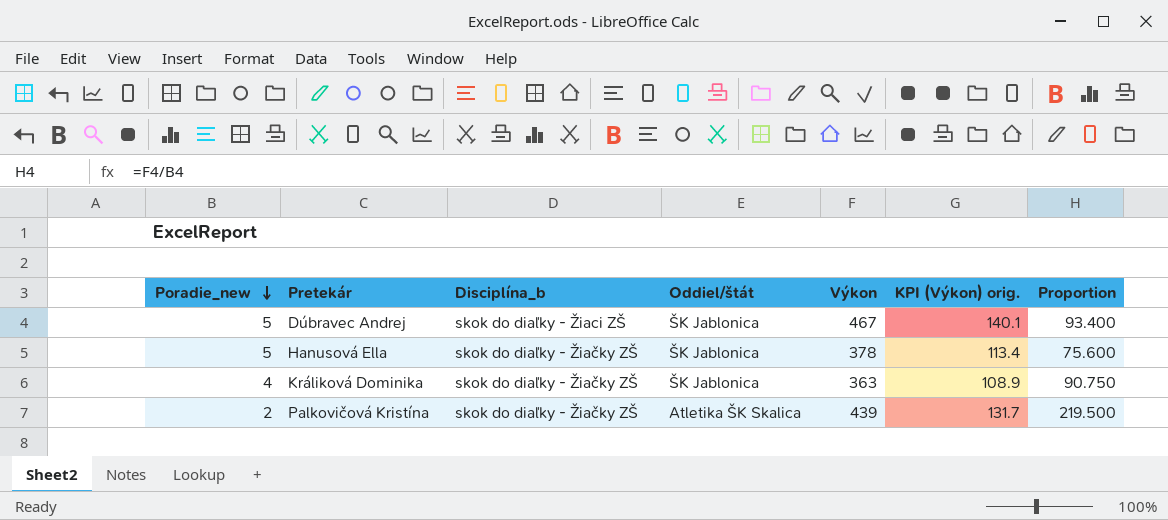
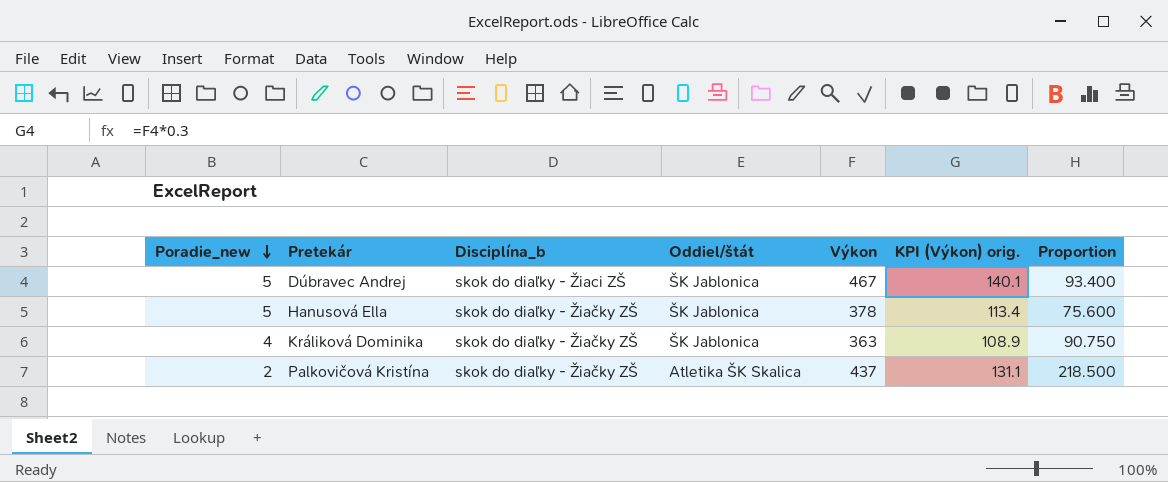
Palkovičová Kristína | Výkon: 439 -> 437
Palkovičová Kristína | KPI (Výkon) orig.: 131.7 -> 131.1
Palkovičová Kristína | Proportion: 219.500 -> 218.500

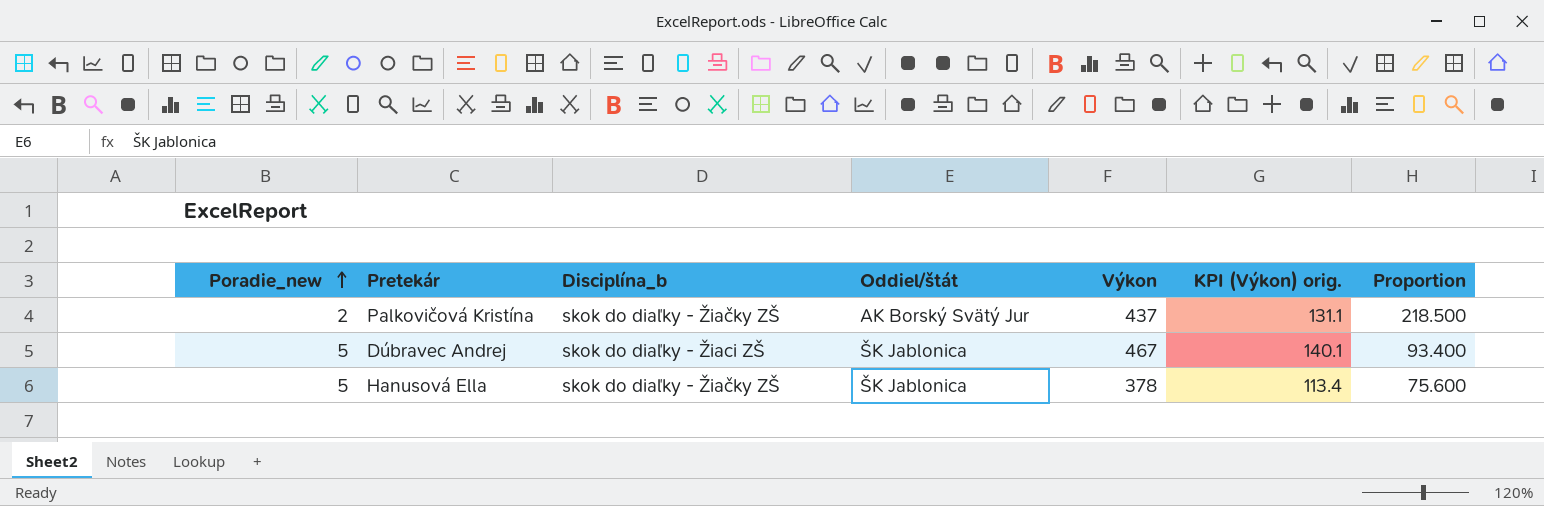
row order: Poradie_new descending -> Poradie_new ascending
row Králiková Dominika: 4 | skok do diaľky - Žiačky ZŠ | ŠK Jablonica | 363 | 108.9 | 90.750 -> none
Palkovičová Kristína | Oddiel/štát: Atletika ŠK Skalica -> AK Borský Svätý Jur

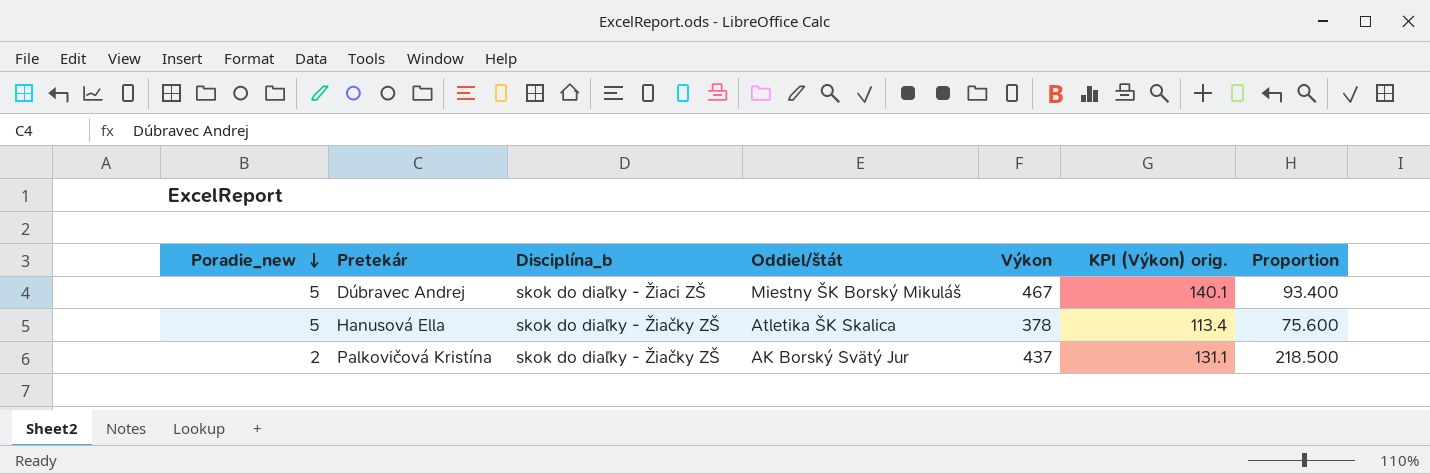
row order: Poradie_new ascending -> Poradie_new descending
Dúbravec Andrej | Oddiel/štát: ŠK Jablonica -> Miestny ŠK Borský Mikuláš
Hanusová Ella | Oddiel/štát: ŠK Jablonica -> Atletika ŠK Skalica

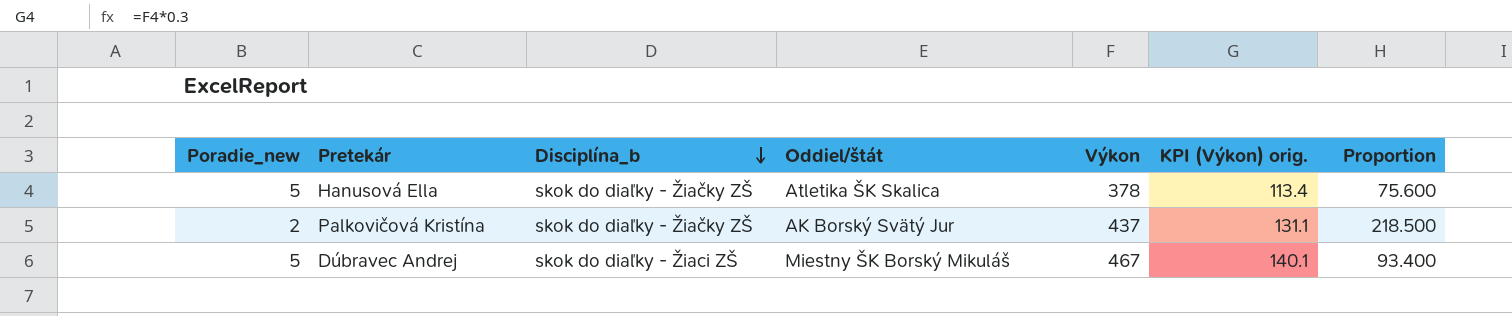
row order: Poradie_new descending -> Disciplína_b descending

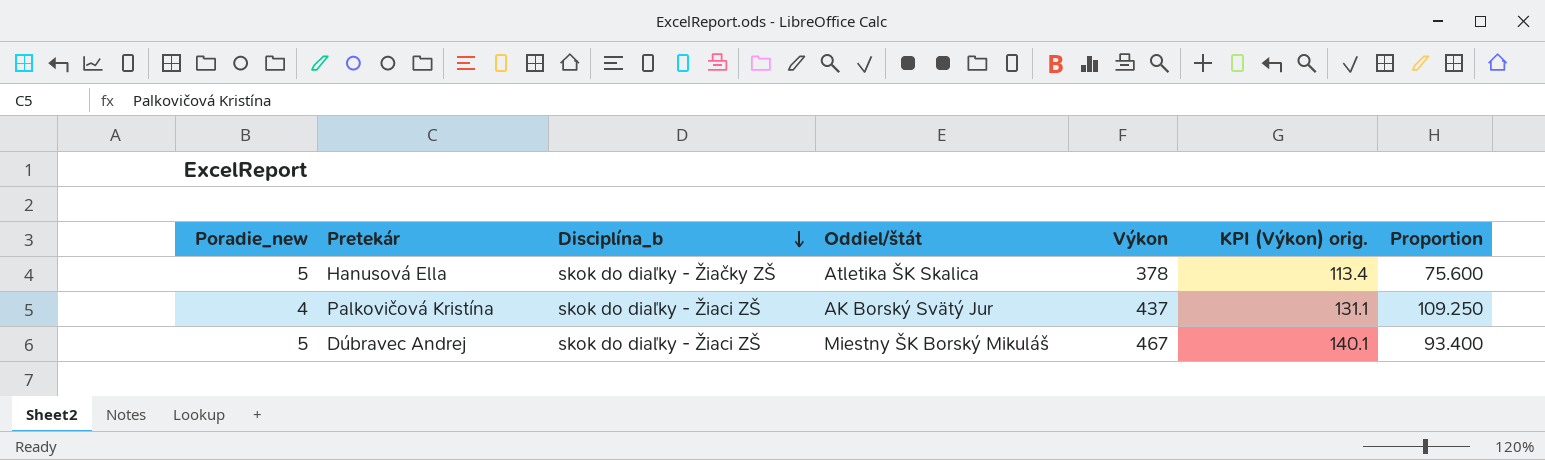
Palkovičová Kristína | Poradie_new: 2 -> 4
Palkovičová Kristína | Disciplína_b: skok do diaľky - Žiačky ZŠ -> skok do diaľky - Žiaci ZŠ
Palkovičová Kristína | Proportion: 218.500 -> 109.250

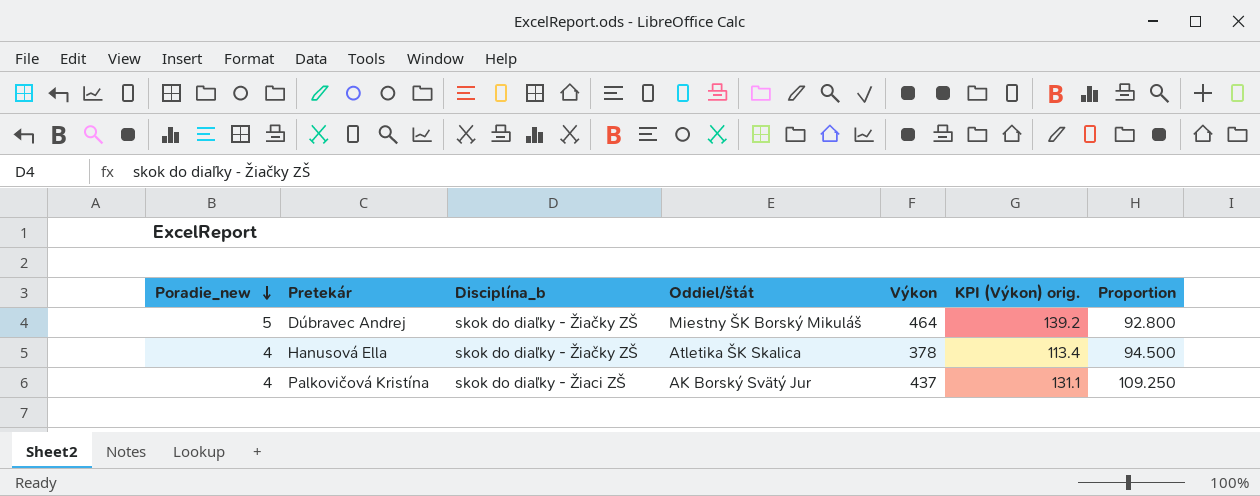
row order: Disciplína_b descending -> Poradie_new descending
Dúbravec Andrej | Disciplína_b: skok do diaľky - Žiaci ZŠ -> skok do diaľky - Žiačky ZŠ
Dúbravec Andrej | Výkon: 467 -> 464
Dúbravec Andrej | KPI (Výkon) orig.: 140.1 -> 139.2
Dúbravec Andrej | Proportion: 93.400 -> 92.800
Hanusová Ella | Poradie_new: 5 -> 4
Hanusová Ella | Proportion: 75.600 -> 94.500

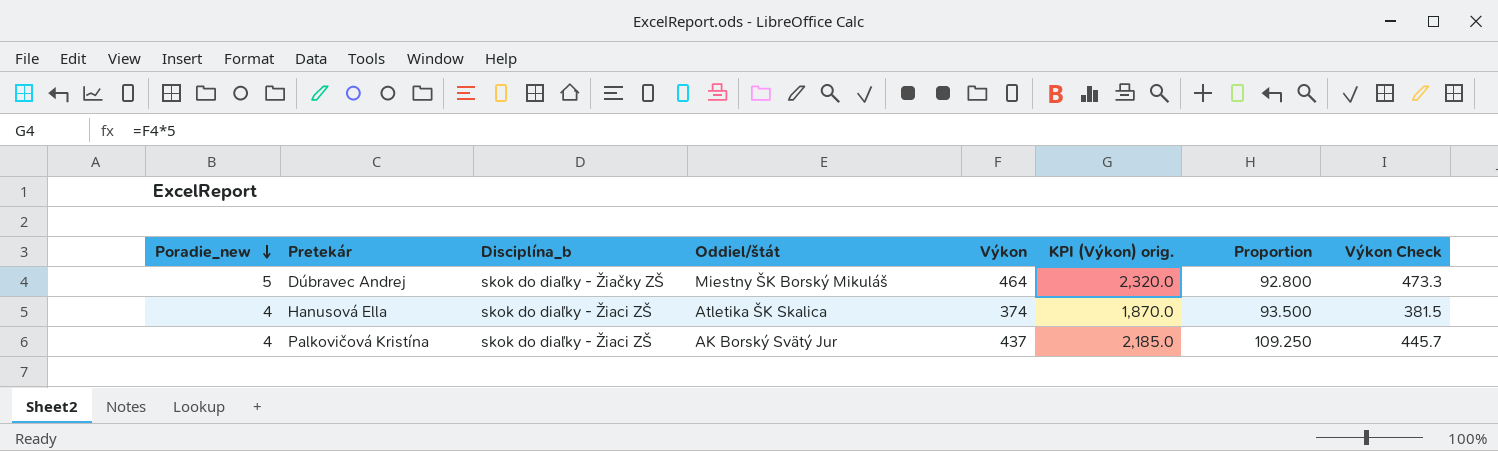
column KPI (Výkon) orig. | formula: [Výkon] * 0.3 -> [Výkon] * 5
column Výkon Check | formula: none -> [Výkon] * 1.02
Hanusová Ella | Disciplína_b: skok do diaľky - Žiačky ZŠ -> skok do diaľky - Žiaci ZŠ
Hanusová Ella | Výkon: 378 -> 374
Hanusová Ella | Proportion: 94.500 -> 93.500

